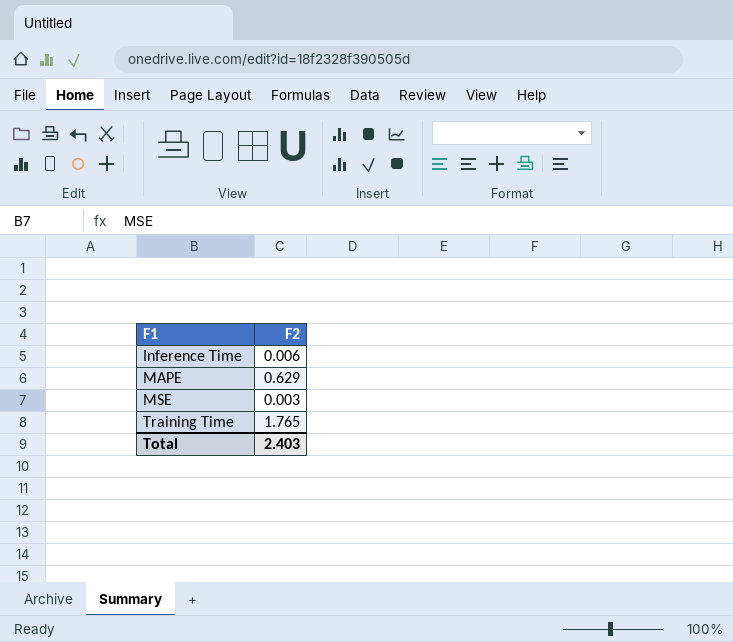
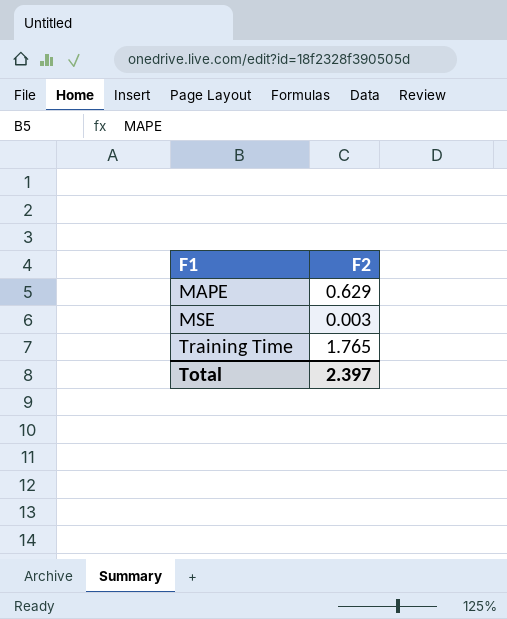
row Inference Time: 0.006 -> none
Total | F2: 2.403 -> 2.397

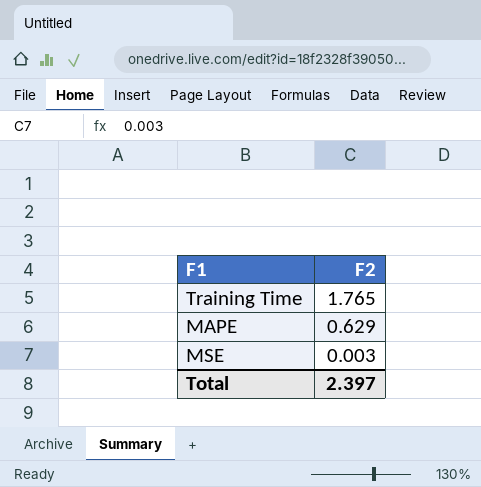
row order: F1 ascending -> F2 descending

